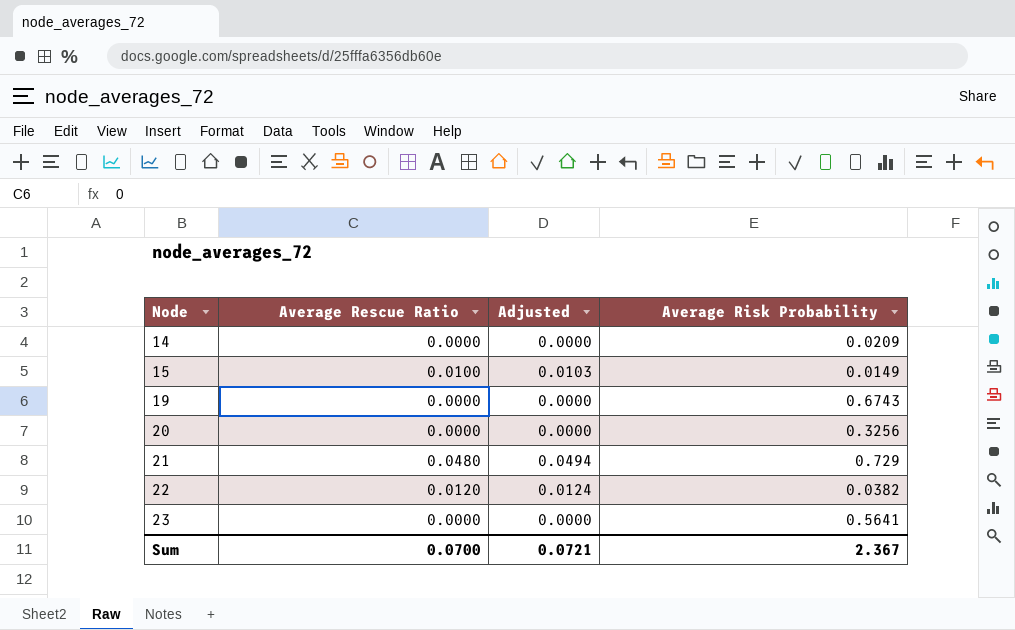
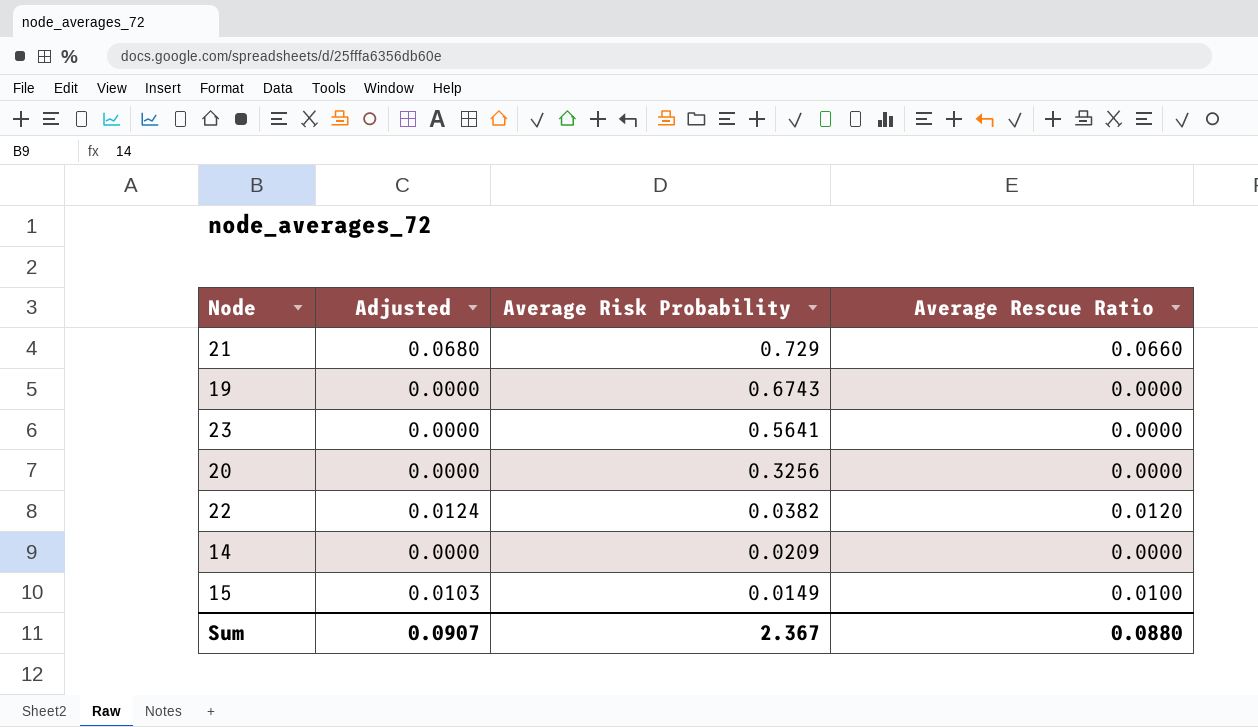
row order: Node ascending -> Average Risk Probability descending
column Average Rescue Ratio | position: 2 -> 4
21 | Adjusted: 0.0494 -> 0.0680
21 | Average Rescue Ratio: 0.0480 -> 0.0660
Sum | Adjusted: 0.0721 -> 0.0907
Sum | Average Rescue Ratio: 0.0700 -> 0.0880

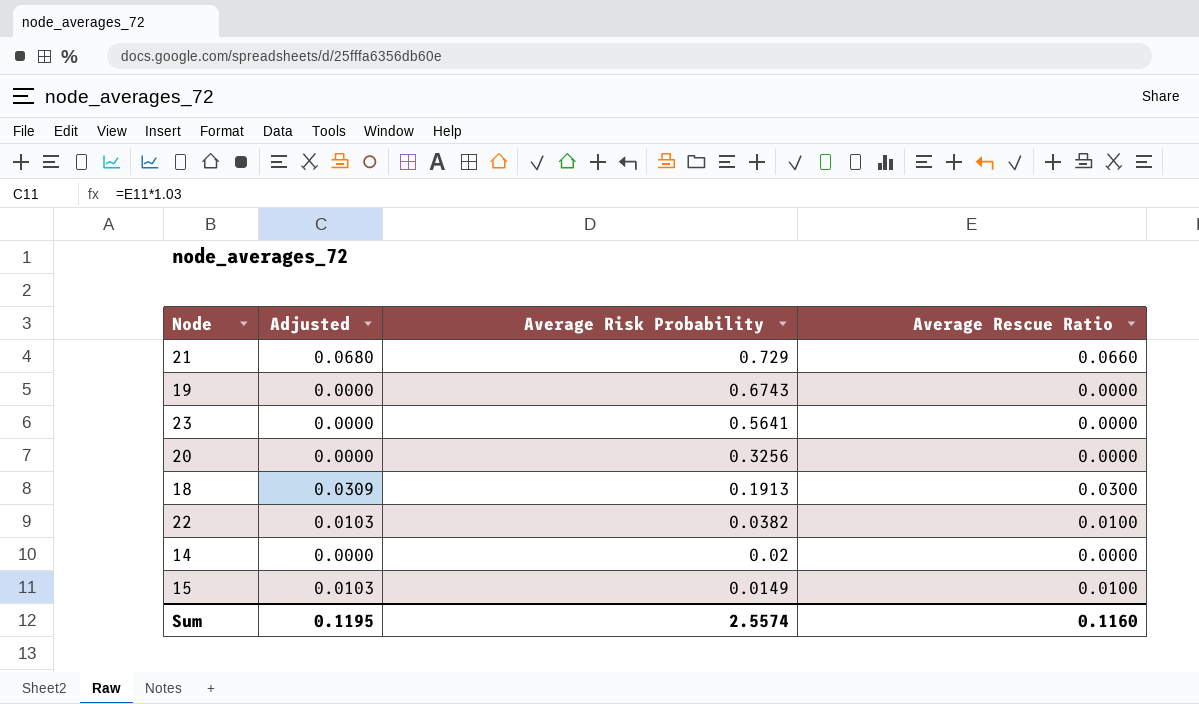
row 18: none -> 0.0309 | 0.1913 | 0.0300
22 | Adjusted: 0.0124 -> 0.0103
22 | Average Rescue Ratio: 0.0120 -> 0.0100
14 | Average Risk Probability: 0.0209 -> 0.02
Sum | Adjusted: 0.0907 -> 0.1195
Sum | Average Risk Probability: 2.367 -> 2.5574
Sum | Average Rescue Ratio: 0.0880 -> 0.1160

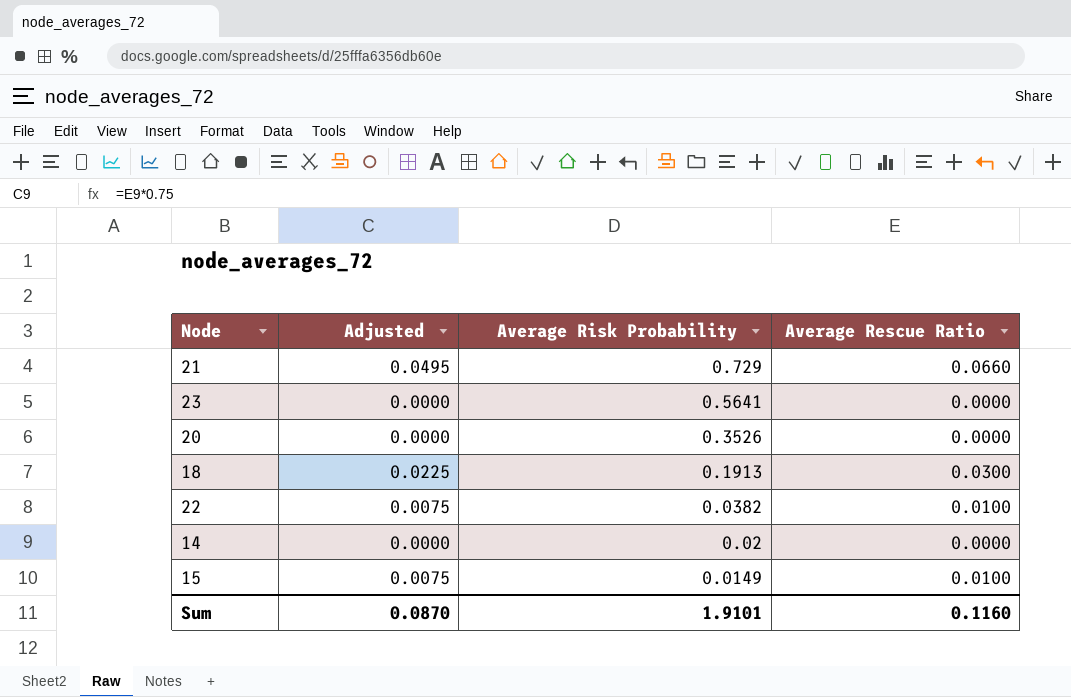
column Adjusted | formula: [Average Rescue Ratio] * 1.03 -> [Average Rescue Ratio] * 0.75
row 19: 0.0000 | 0.6743 | 0.0000 -> none
20 | Average Risk Probability: 0.3256 -> 0.3526
Sum | Adjusted: 0.1195 -> 0.0870
Sum | Average Risk Probability: 2.5574 -> 1.9101

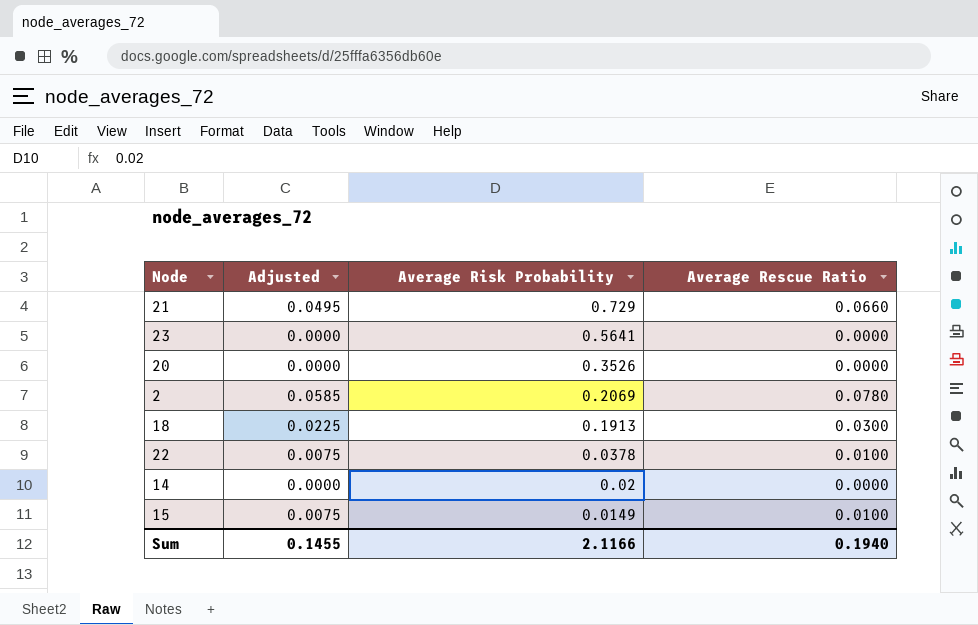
row 2: none -> 0.0585 | 0.2069 | 0.0780
22 | Average Risk Probability: 0.0382 -> 0.0378
Sum | Adjusted: 0.0870 -> 0.1455
Sum | Average Risk Probability: 1.9101 -> 2.1166
Sum | Average Rescue Ratio: 0.1160 -> 0.1940

